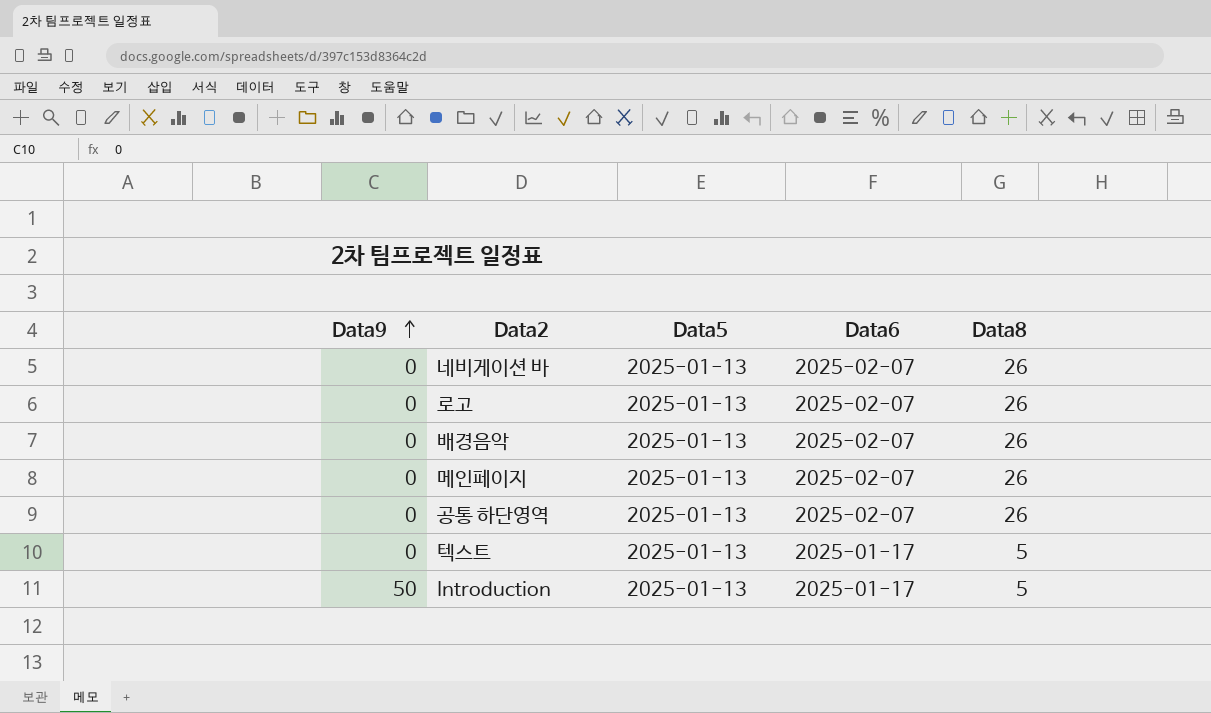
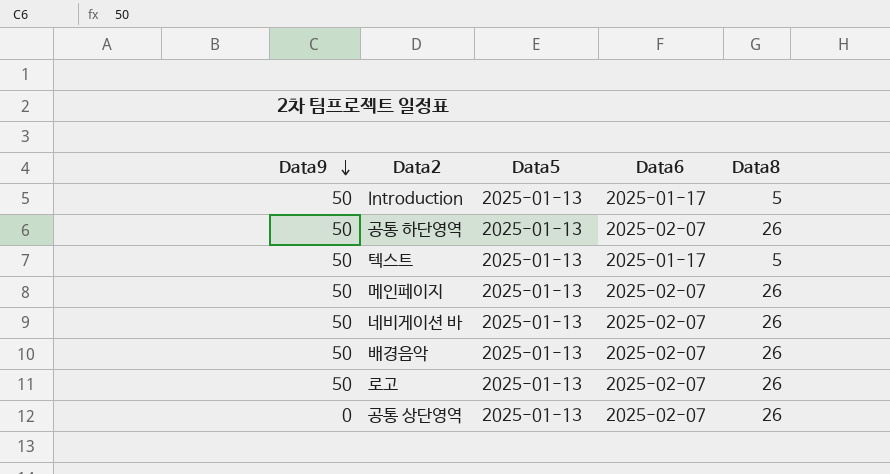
row order: Data9 ascending -> Data9 descending
공통 하단영역 | Data9: 0 -> 50
텍스트 | Data9: 0 -> 50
메인페이지 | Data9: 0 -> 50
네비게이션 바 | Data9: 0 -> 50
배경음악 | Data9: 0 -> 50
로고 | Data9: 0 -> 50
row 공통 상단영역: none -> 0 | 2025-01-13 | 2025-02-07 | 26

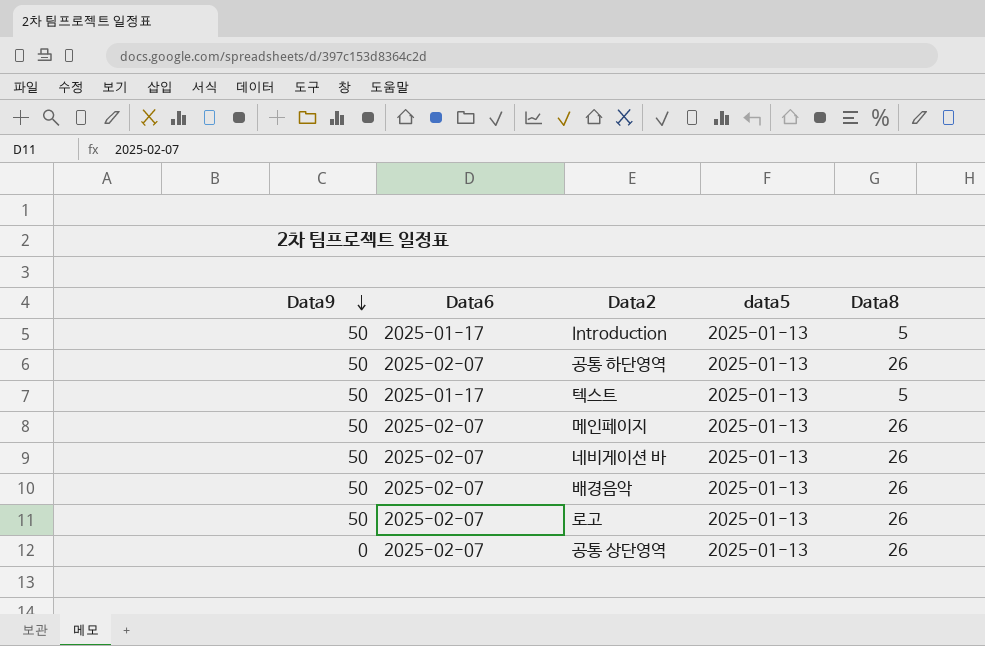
column Data6 | position: 4 -> 2
column name: Data5 -> data5

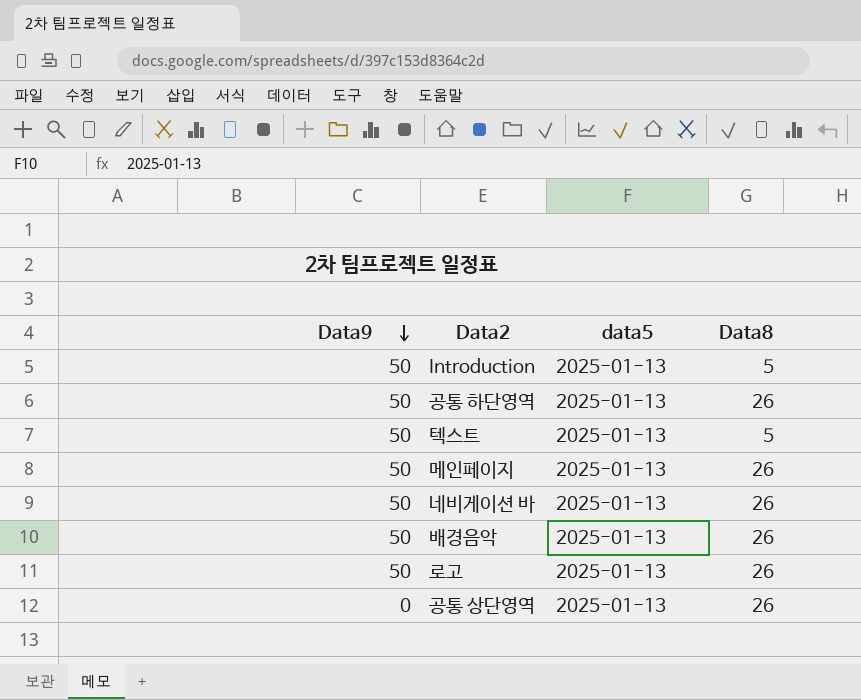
column Data6 | position: 2 -> none

